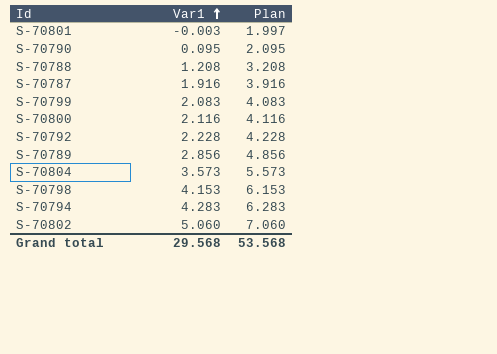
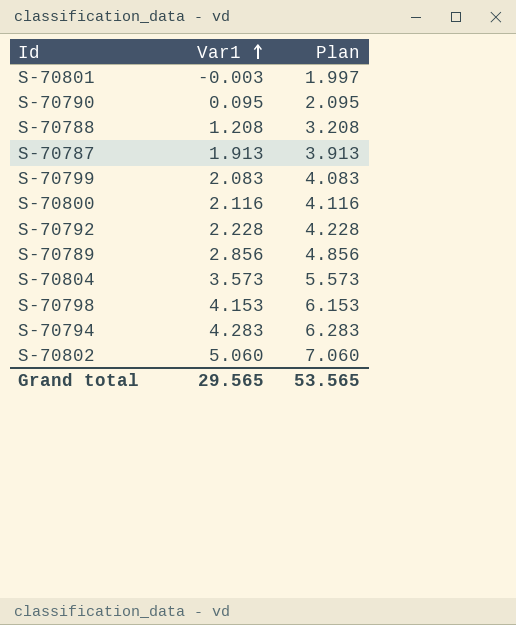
S-70787 | Var1: 1.916 -> 1.913
S-70787 | Plan: 3.916 -> 3.913
Grand total | Var1: 29.568 -> 29.565
Grand total | Plan: 53.568 -> 53.565

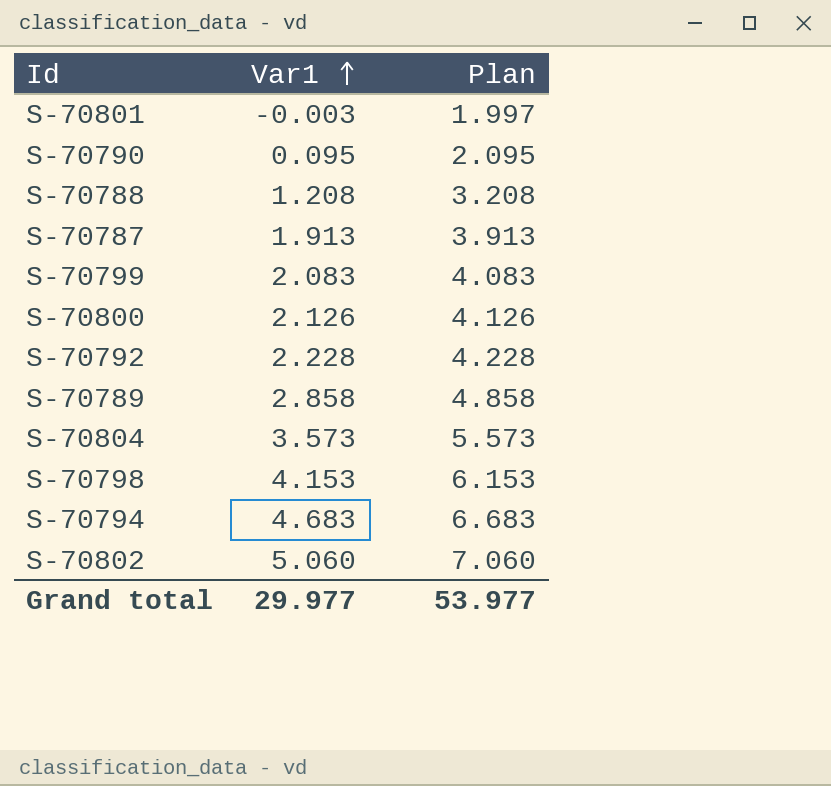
S-70800 | Var1: 2.116 -> 2.126
S-70800 | Plan: 4.116 -> 4.126
S-70789 | Var1: 2.856 -> 2.858
S-70789 | Plan: 4.856 -> 4.858
S-70794 | Var1: 4.283 -> 4.683
S-70794 | Plan: 6.283 -> 6.683
Grand total | Var1: 29.565 -> 29.977
Grand total | Plan: 53.565 -> 53.977

